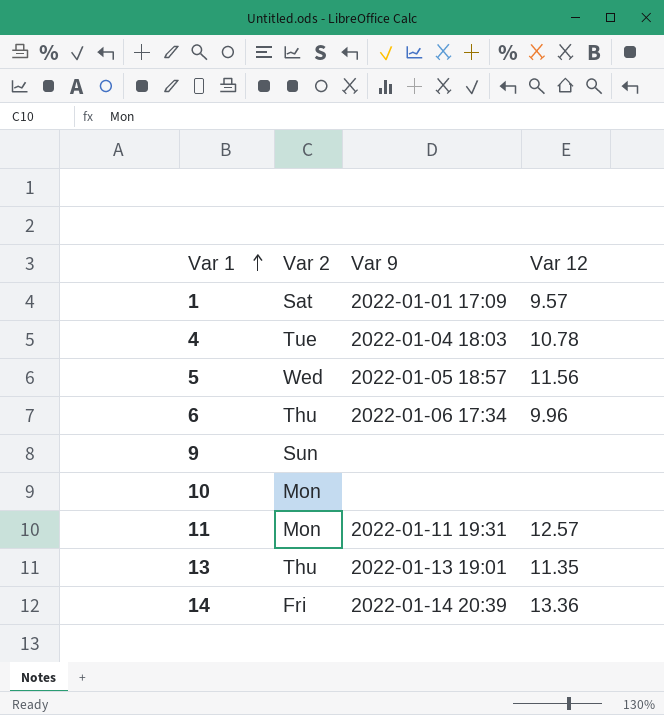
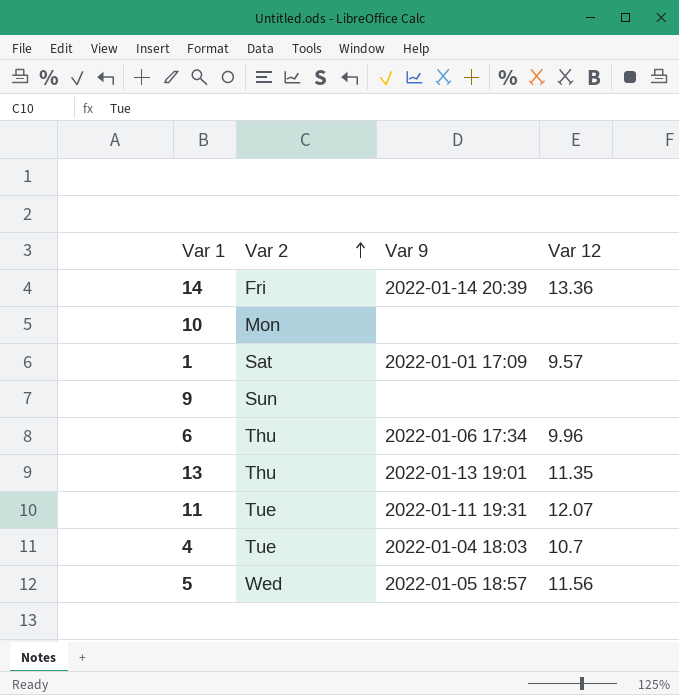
row order: Var 1 ascending -> Var 2 ascending
11 | Var 2: Mon -> Tue
11 | Var 12: 12.57 -> 12.07
4 | Var 12: 10.78 -> 10.7

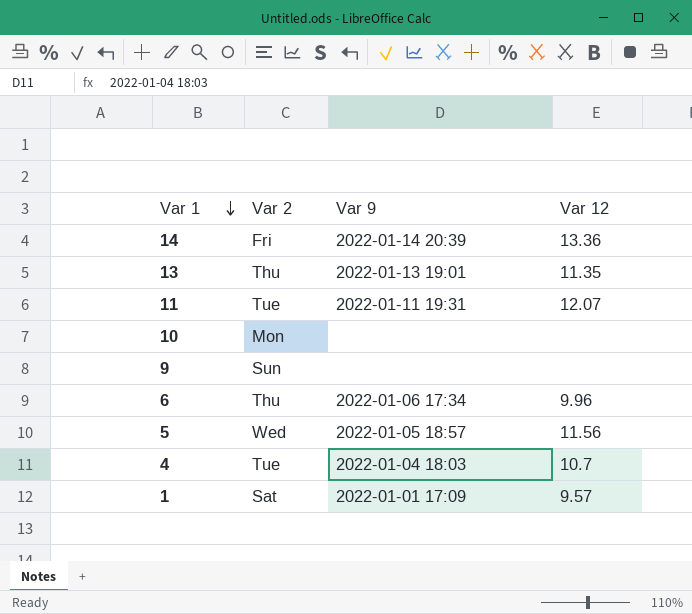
row order: Var 2 ascending -> Var 1 descending

